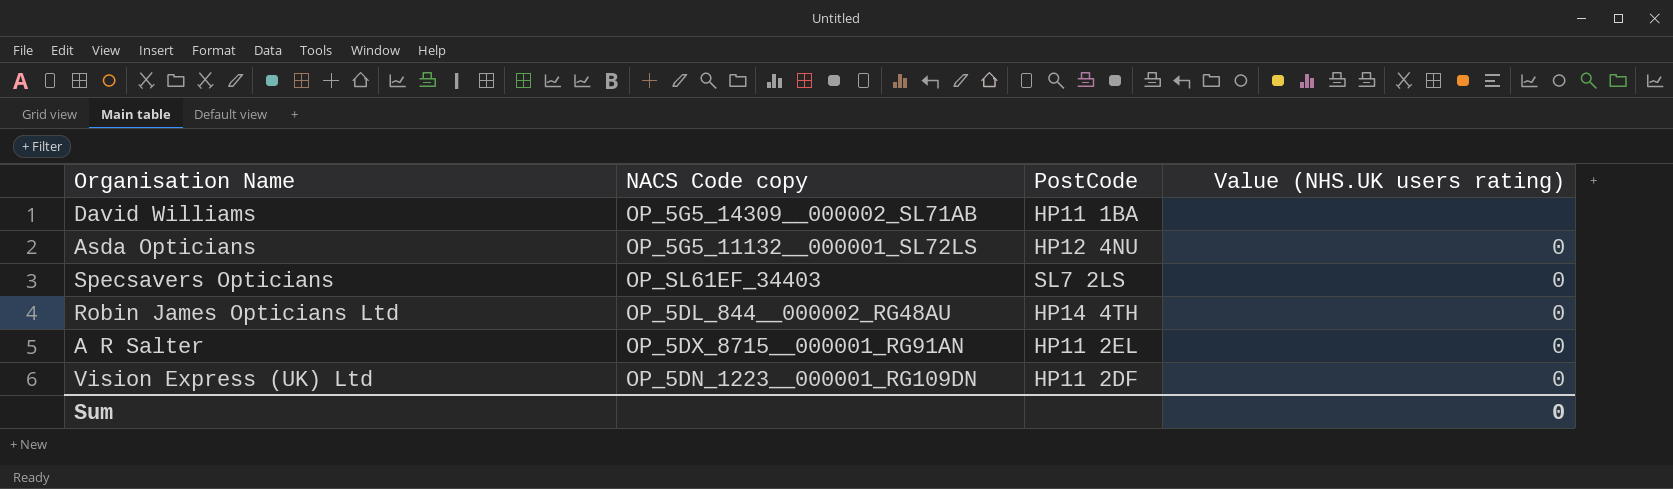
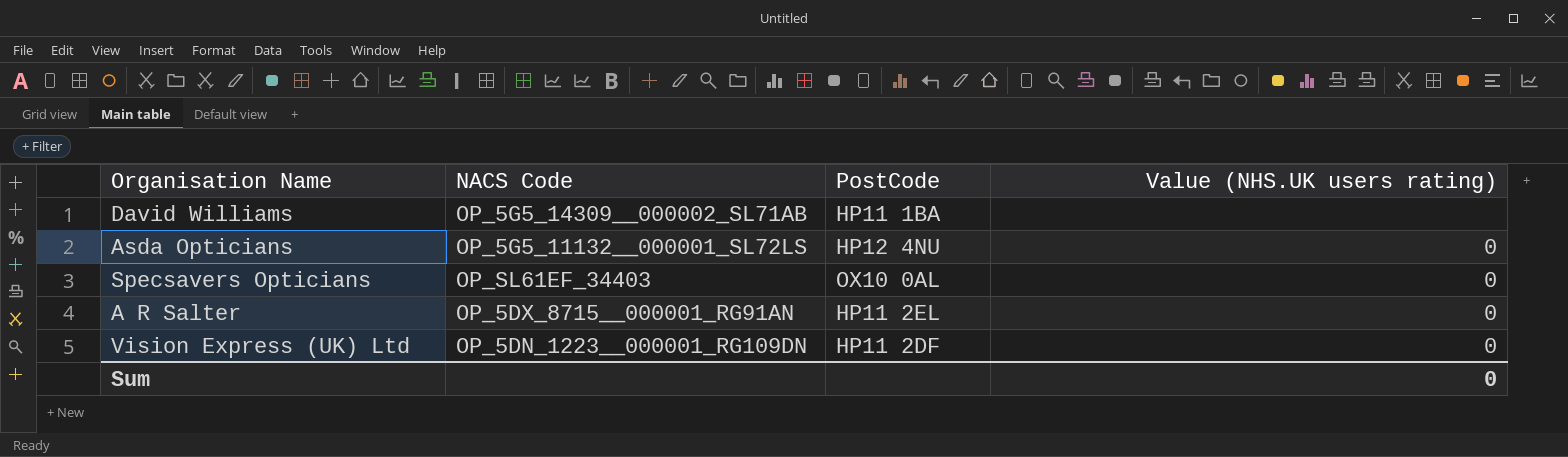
column name: NACS Code copy -> NACS Code
row Robin James Opticians Ltd: OP_5DL_844__000002_RG48AU | HP14 4TH | 0 -> none
Specsavers Opticians | PostCode: SL7 2LS -> OX10 0AL

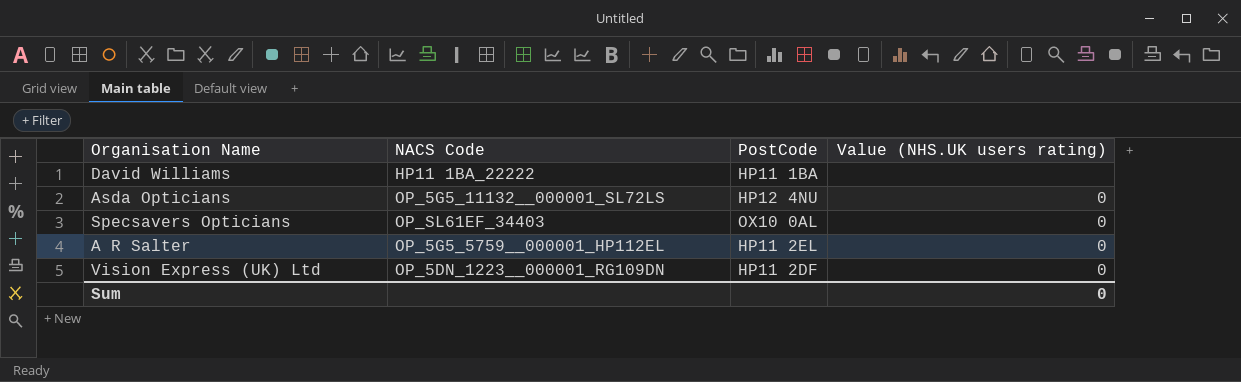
David Williams | NACS Code: OP_5G5_14309__000002_SL71AB -> HP11 1BA_22222
A R Salter | NACS Code: OP_5DX_8715__000001_RG91AN -> OP_5G5_5759__000001_HP112EL

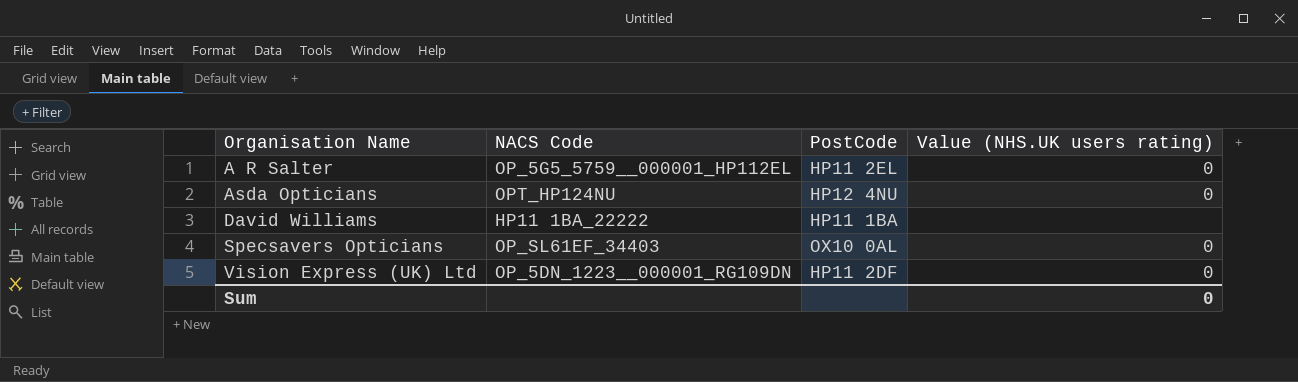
row order: none -> Organisation Name ascending
Asda Opticians | NACS Code: OP_5G5_11132__000001_SL72LS -> OPT_HP124NU

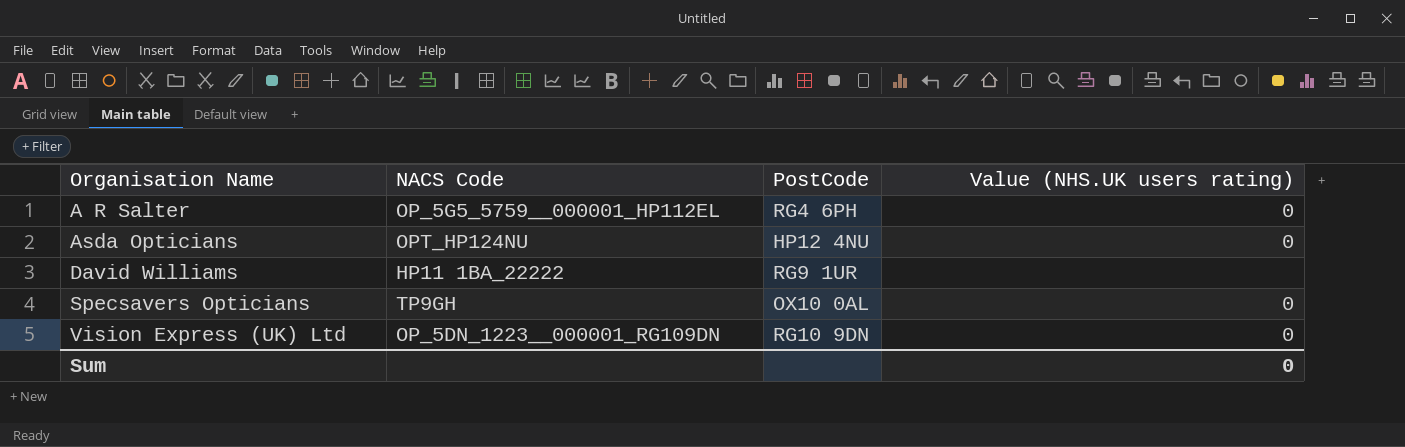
A R Salter | PostCode: HP11 2EL -> RG4 6PH
David Williams | PostCode: HP11 1BA -> RG9 1UR
Specsavers Opticians | NACS Code: OP_SL61EF_34403 -> TP9GH
Vision Express (UK) Ltd | PostCode: HP11 2DF -> RG10 9DN

